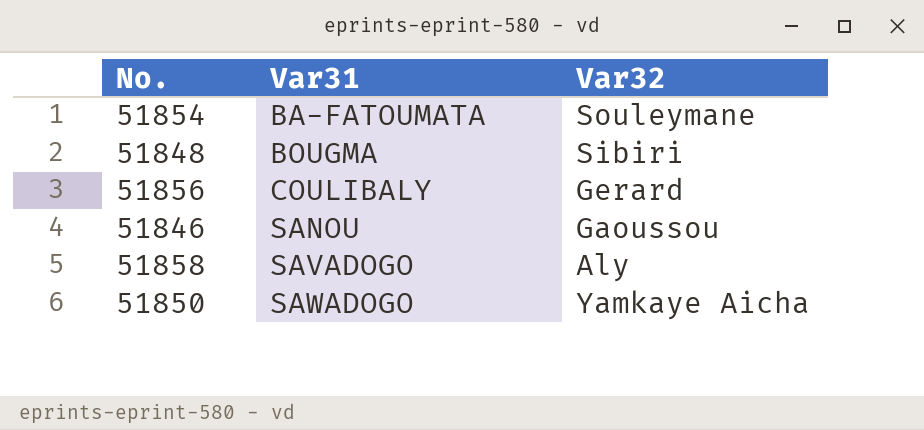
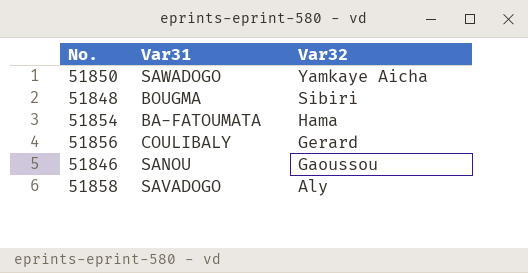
row order: Var31 ascending -> Var32 descending
51854 | Var32: Souleymane -> Hama

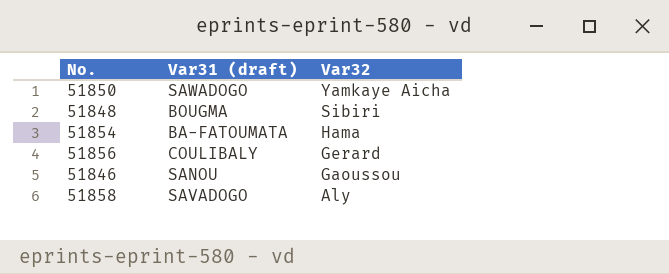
column name: Var31 -> Var31 (draft)

